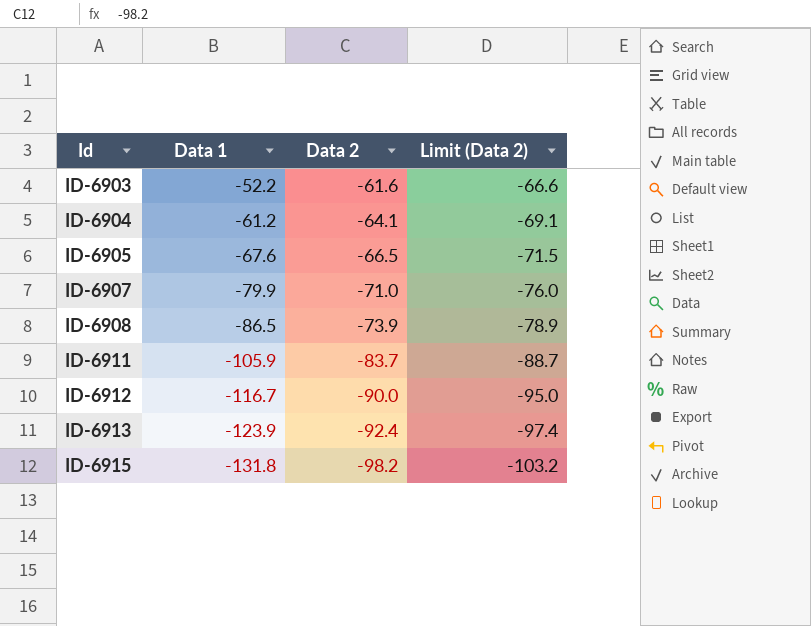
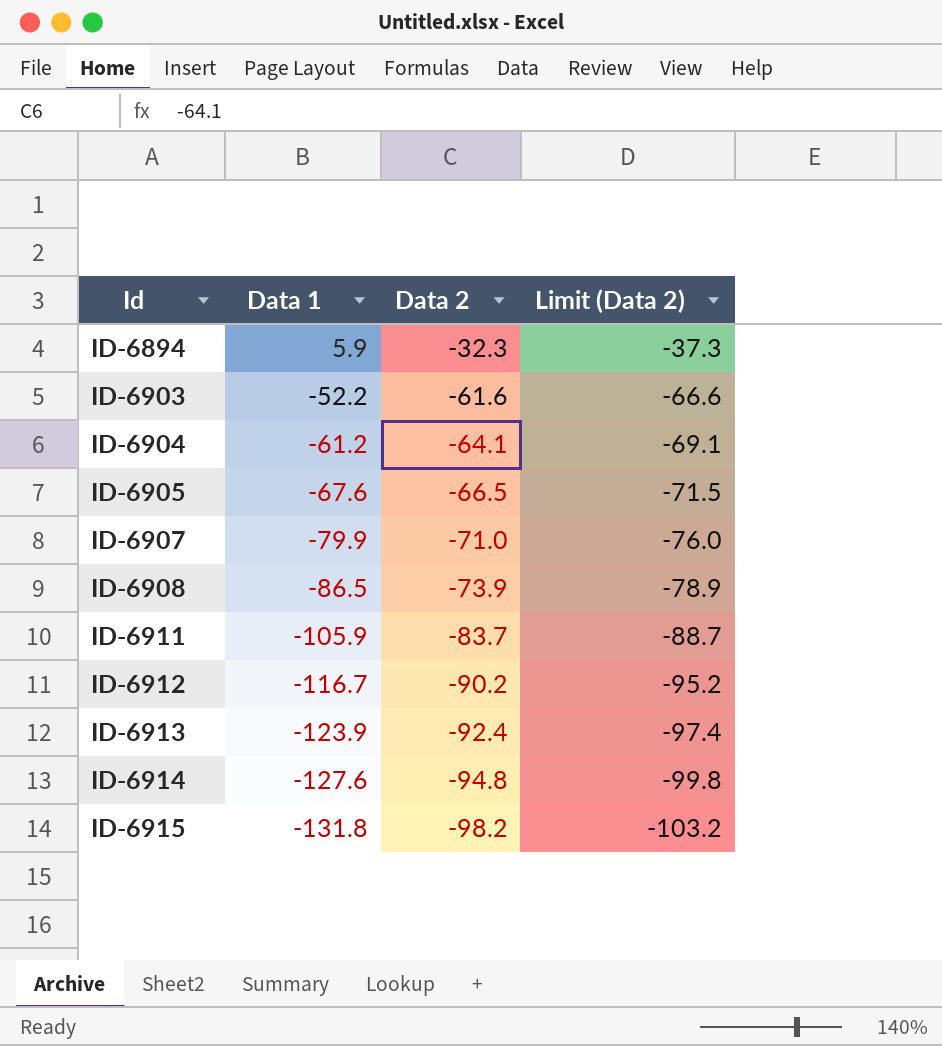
row ID-6894: none -> 5.9 | -32.3 | -37.3
ID-6912 | Data 2: -90.0 -> -90.2
ID-6912 | Limit (Data 2): -95.0 -> -95.2
row ID-6914: none -> -127.6 | -94.8 | -99.8

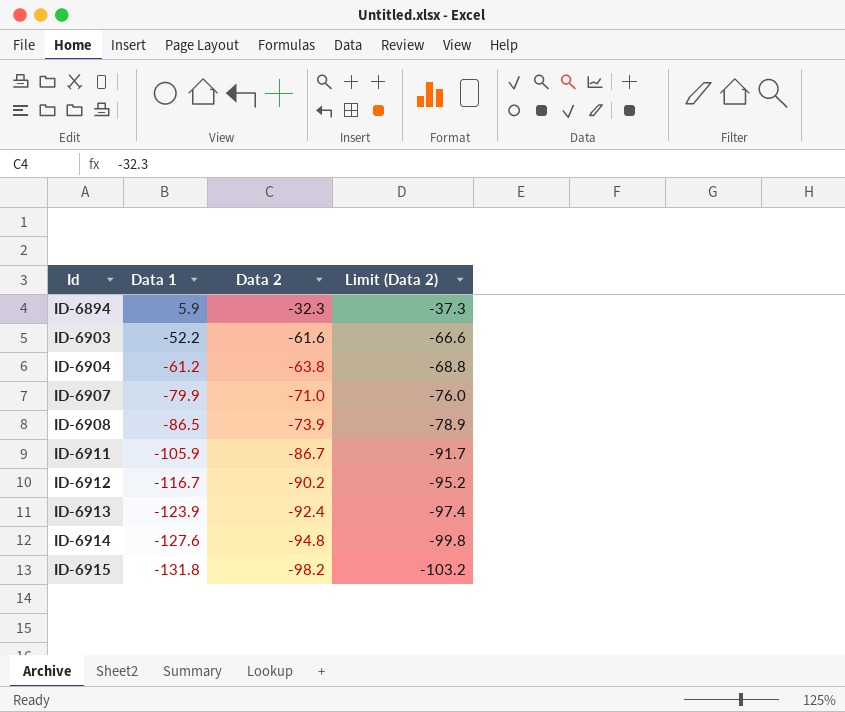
row ID-6905: -67.6 | -66.5 | -71.5 -> none
ID-6904 | Data 2: -64.1 -> -63.8
ID-6904 | Limit (Data 2): -69.1 -> -68.8
ID-6911 | Data 2: -83.7 -> -86.7
ID-6911 | Limit (Data 2): -88.7 -> -91.7

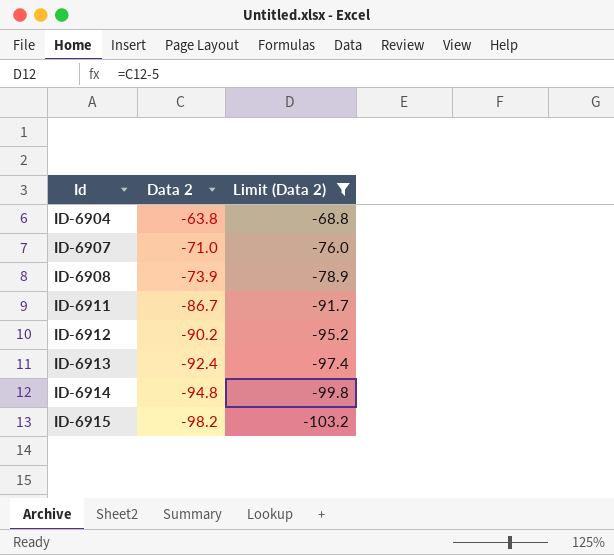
filter: none -> Limit (Data 2) <= -68.8
column Data 1 | position: 2 -> none

